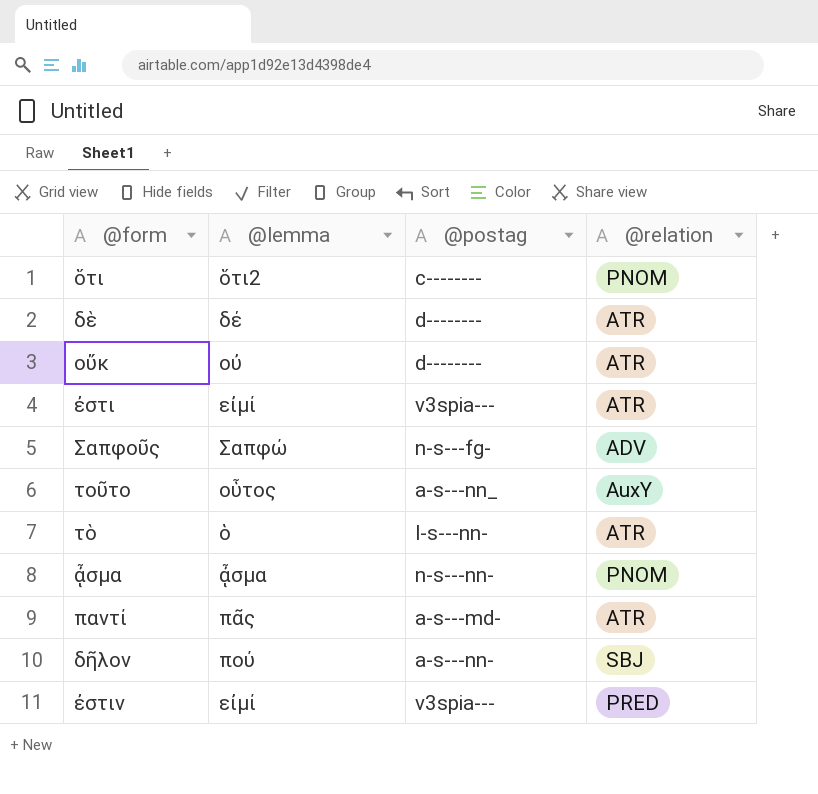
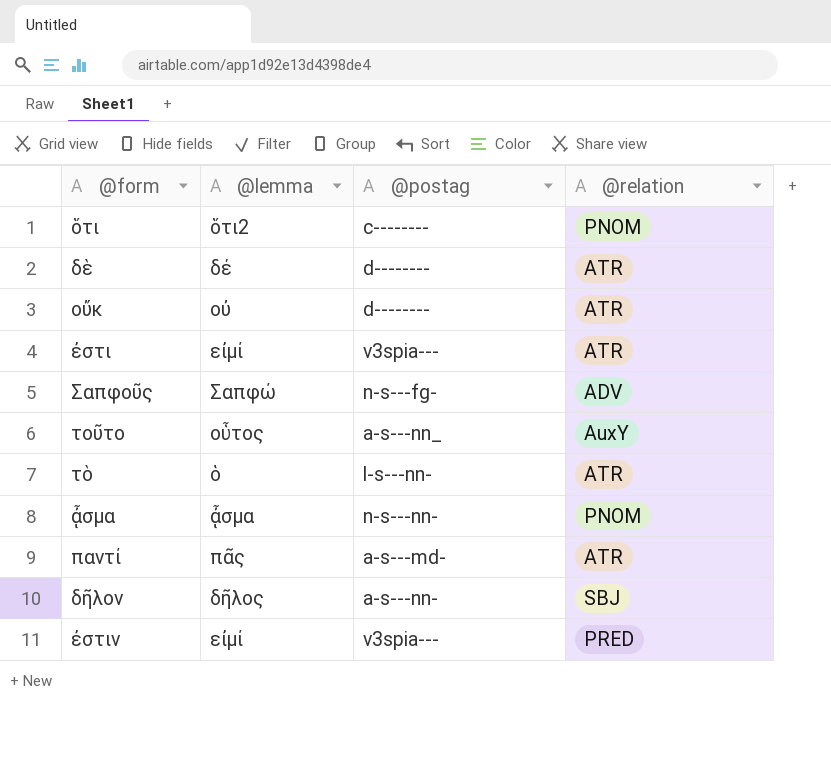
δῆλον | @lemma: πού -> δῆλος

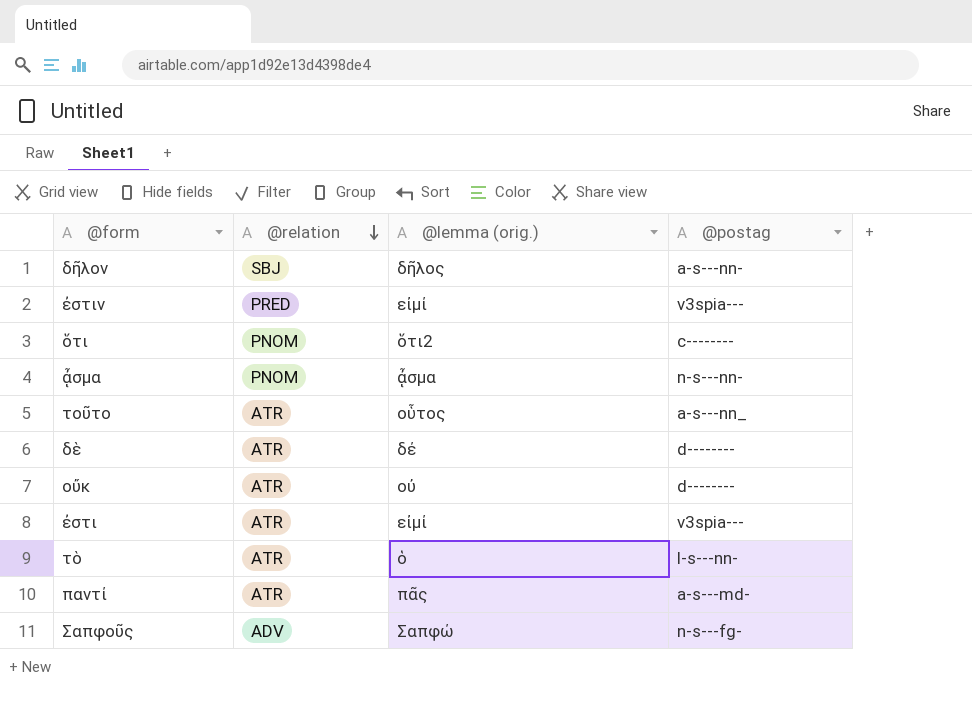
row order: none -> @relation descending
column @relation | position: 4 -> 2
column name: @lemma -> @lemma (orig.)
τοῦτο | @relation: AuxY -> ATR

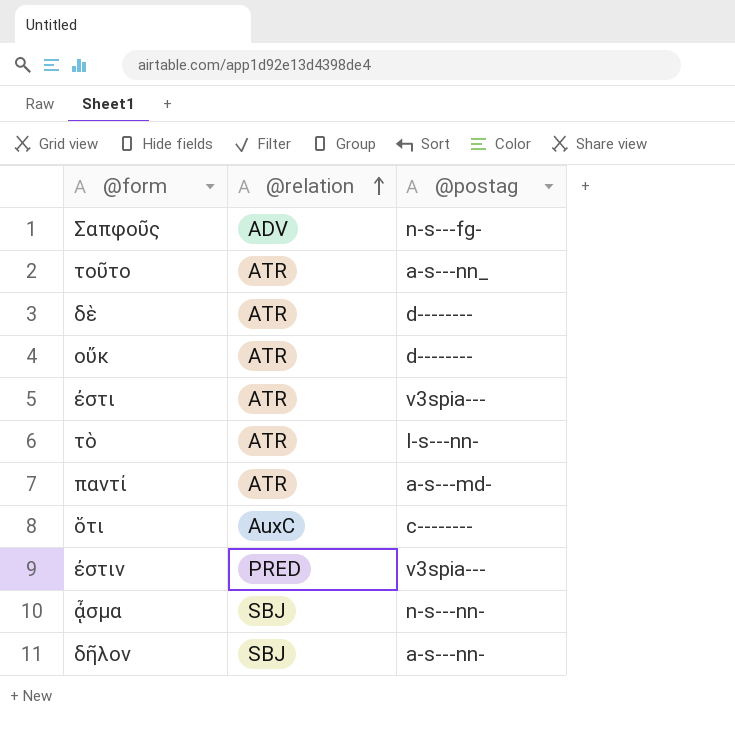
row order: @relation descending -> @relation ascending
column @lemma (orig.) | position: 3 -> none
ὅτι | @relation: PNOM -> AuxC
ᾆσμα | @relation: PNOM -> SBJ

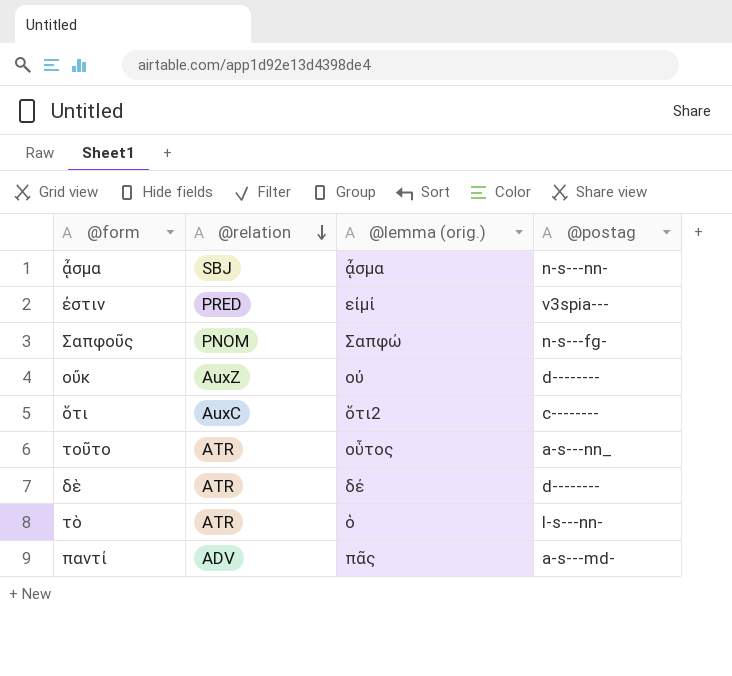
row order: @relation ascending -> @relation descending
column @lemma (orig.) | position: none -> 3
row ἐστι: ATR | v3spia--- -> none
row δῆλον: SBJ | a-s---nn- -> none
Σαπφοῦς | @relation: ADV -> PNOM
οὔκ | @relation: ATR -> AuxZ
παντί | @relation: ATR -> ADV

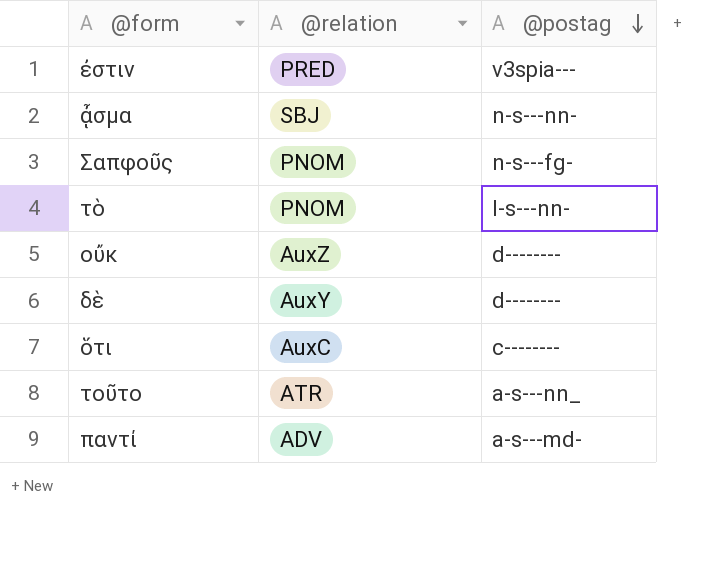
row order: @relation descending -> @postag descending
column @lemma (orig.) | position: 3 -> none
τὸ | @relation: ATR -> PNOM
δὲ | @relation: ATR -> AuxY

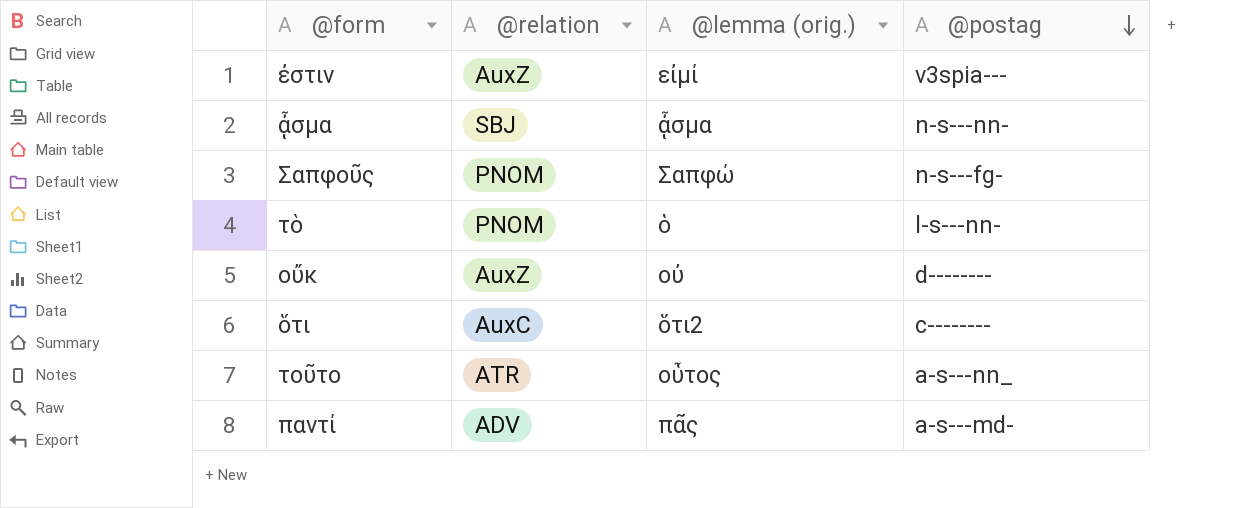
column @lemma (orig.) | position: none -> 3
row δὲ: AuxY | d-------- -> none
ἐστιν | @relation: PRED -> AuxZ

